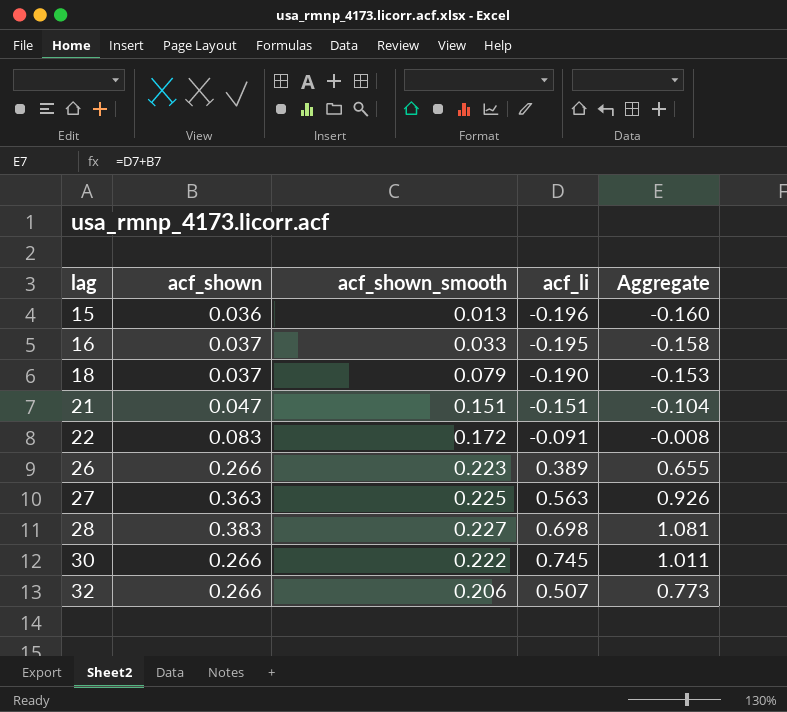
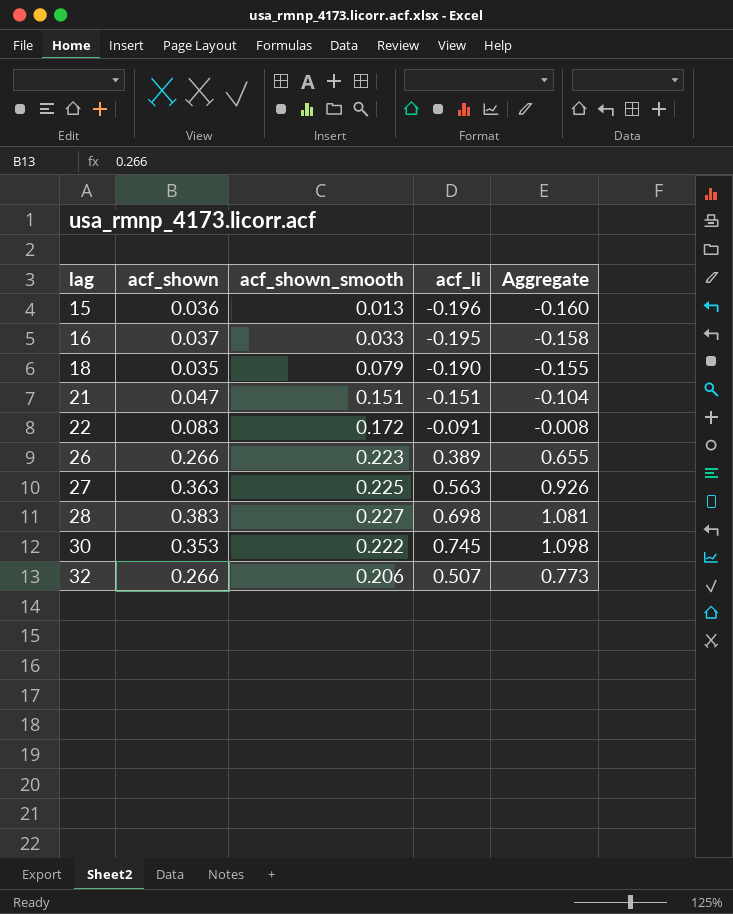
18 | acf_shown: 0.037 -> 0.035
18 | Aggregate: -0.153 -> -0.155
30 | acf_shown: 0.266 -> 0.353
30 | Aggregate: 1.011 -> 1.098

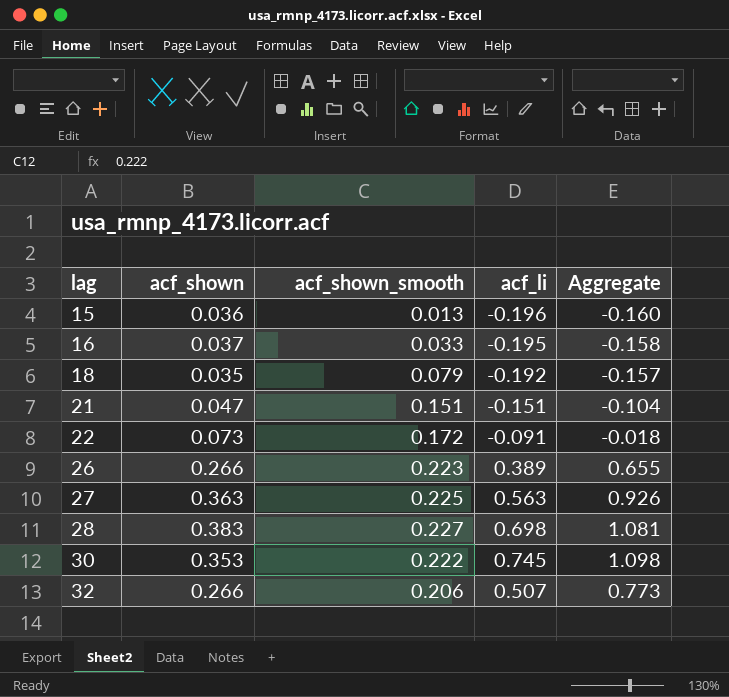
18 | acf_li: -0.190 -> -0.192
18 | Aggregate: -0.155 -> -0.157
22 | acf_shown: 0.083 -> 0.073
22 | Aggregate: -0.008 -> -0.018

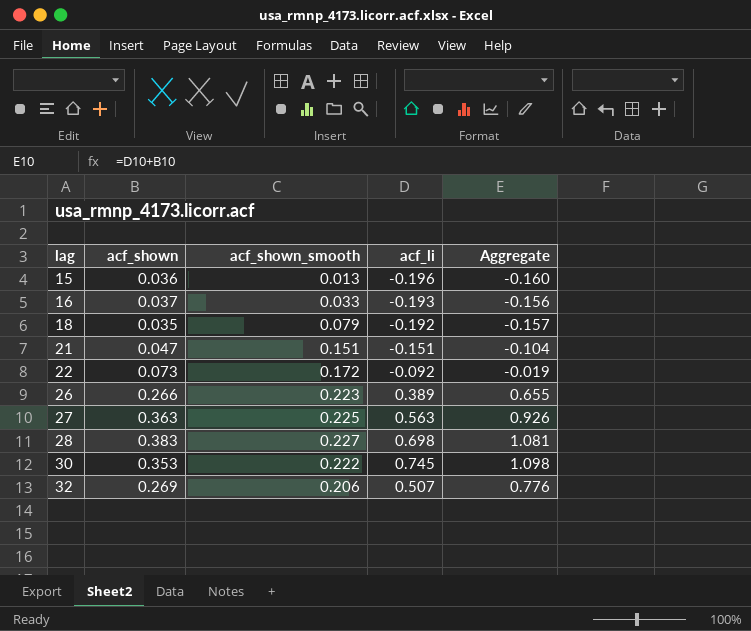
16 | acf_li: -0.195 -> -0.193
16 | Aggregate: -0.158 -> -0.156
22 | acf_li: -0.091 -> -0.092
22 | Aggregate: -0.018 -> -0.019
32 | acf_shown: 0.266 -> 0.269
32 | Aggregate: 0.773 -> 0.776

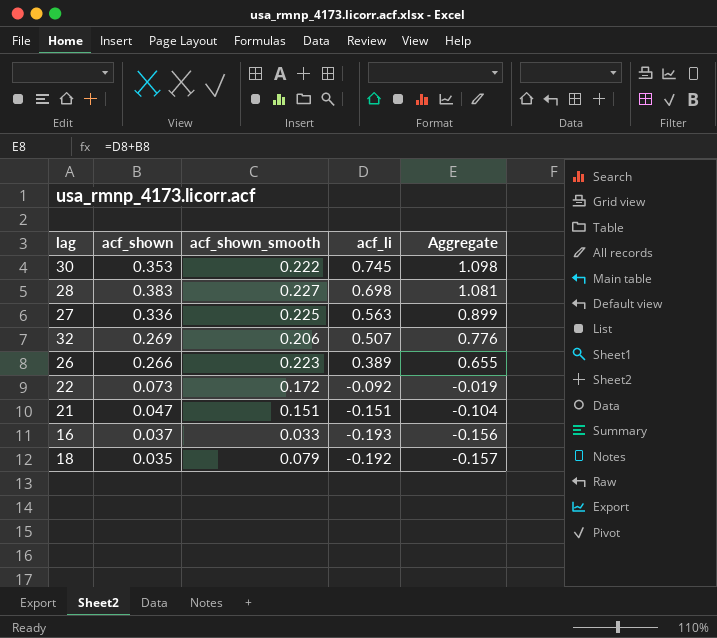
row order: lag ascending -> Aggregate descending
row 15: 0.036 | 0.013 | -0.196 | -0.160 -> none
27 | acf_shown: 0.363 -> 0.336
27 | Aggregate: 0.926 -> 0.899

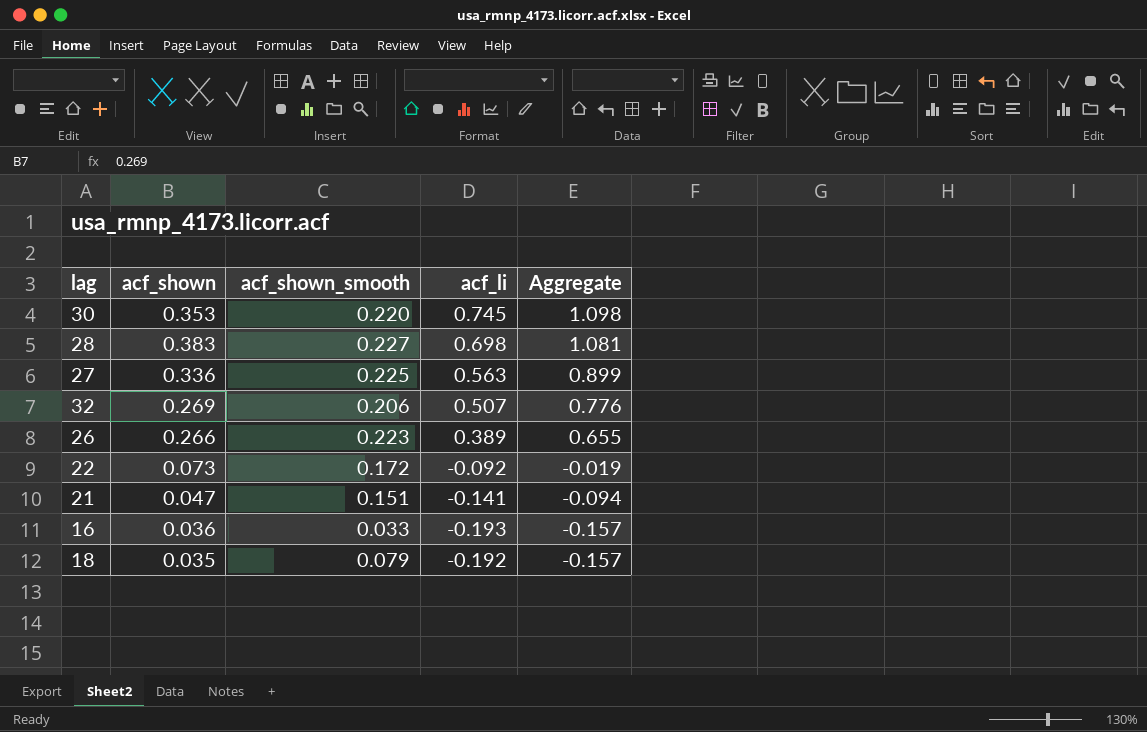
30 | acf_shown_smooth: 0.222 -> 0.220
21 | acf_li: -0.151 -> -0.141
21 | Aggregate: -0.104 -> -0.094
16 | acf_shown: 0.037 -> 0.036
16 | Aggregate: -0.156 -> -0.157

